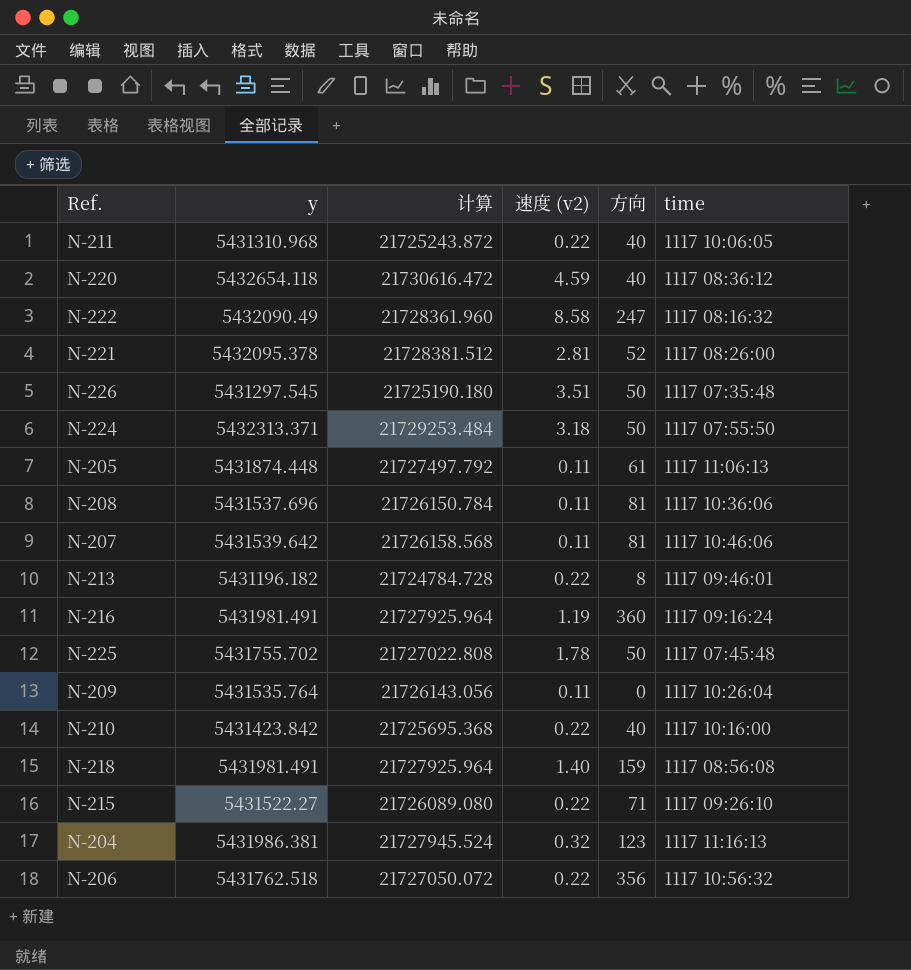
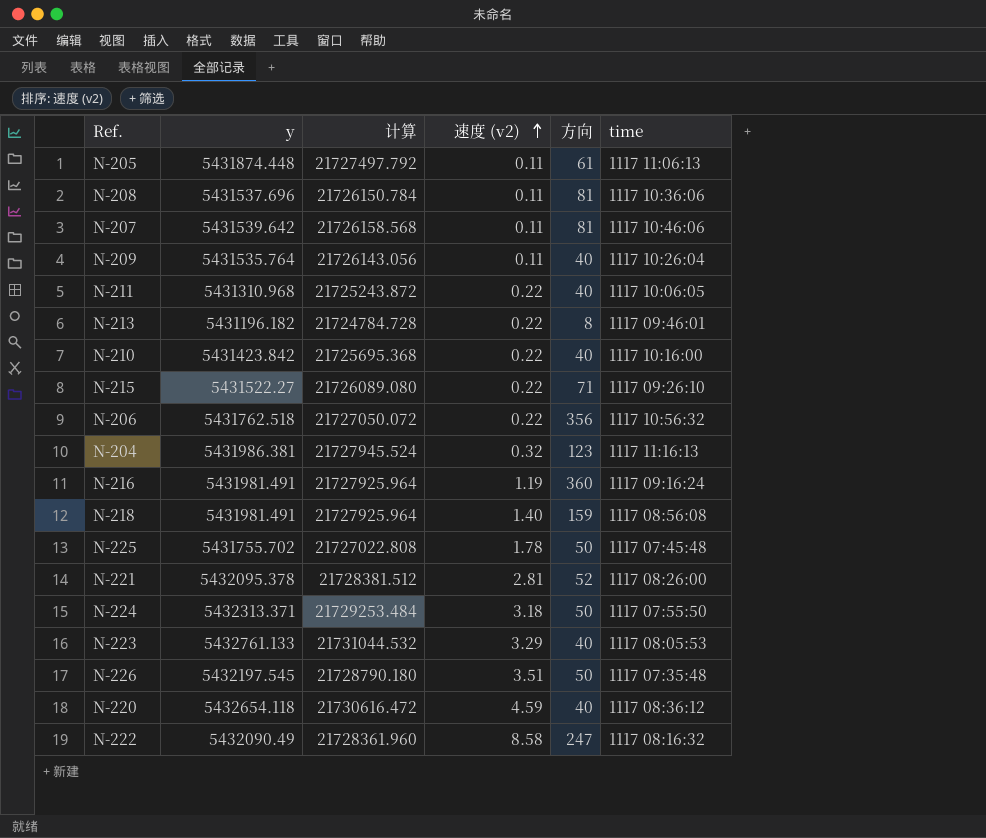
row order: none -> 速度 (v2) ascending
N-209 | 方向: 0 -> 40
row N-223: none -> 5432761.133 | 21731044.532 | 3.29 | 40 | 1117 08:05:53
N-226 | y: 5431297.545 -> 5432197.545
N-226 | 计算: 21725190.180 -> 21728790.180

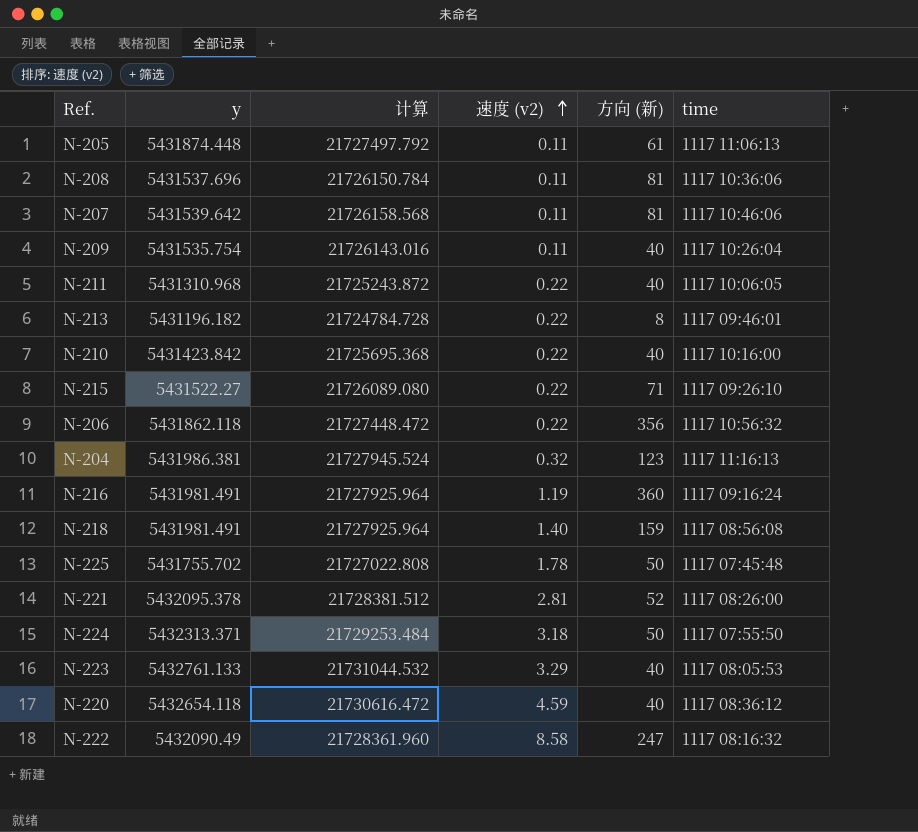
column name: 方向 -> 方向 (新)
row N-226: 5432197.545 | 21728790.180 | 3.51 | 50 | 1117 07:35:48 -> none
N-209 | y: 5431535.764 -> 5431535.754
N-209 | 计算: 21726143.056 -> 21726143.016
N-206 | y: 5431762.518 -> 5431862.118
N-206 | 计算: 21727050.072 -> 21727448.472

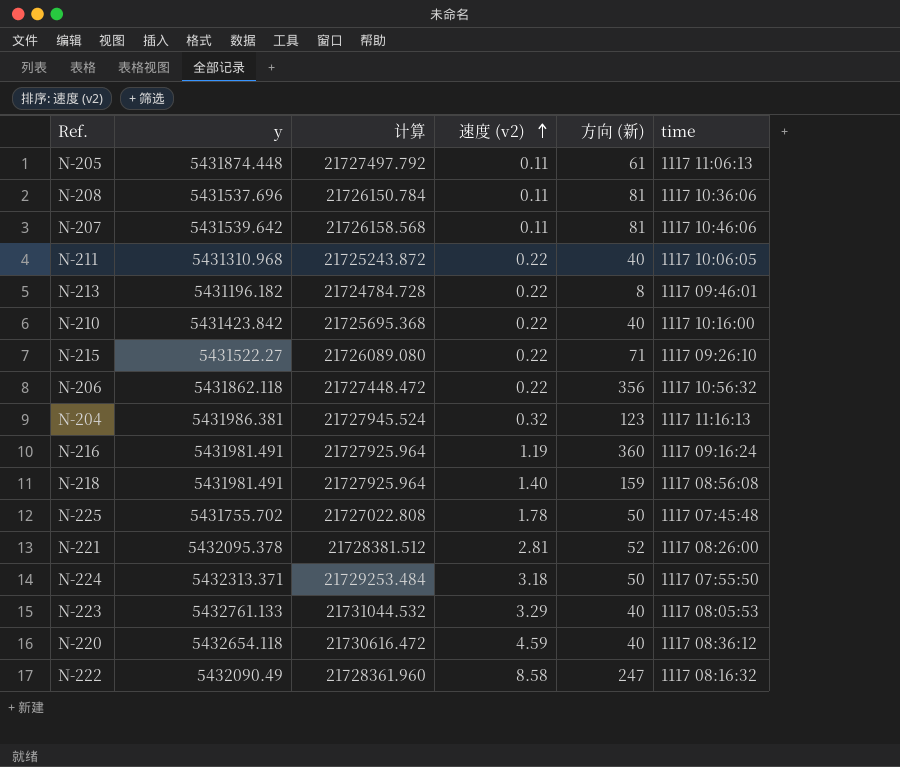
row N-209: 5431535.754 | 21726143.016 | 0.11 | 40 | 1117 10:26:04 -> none

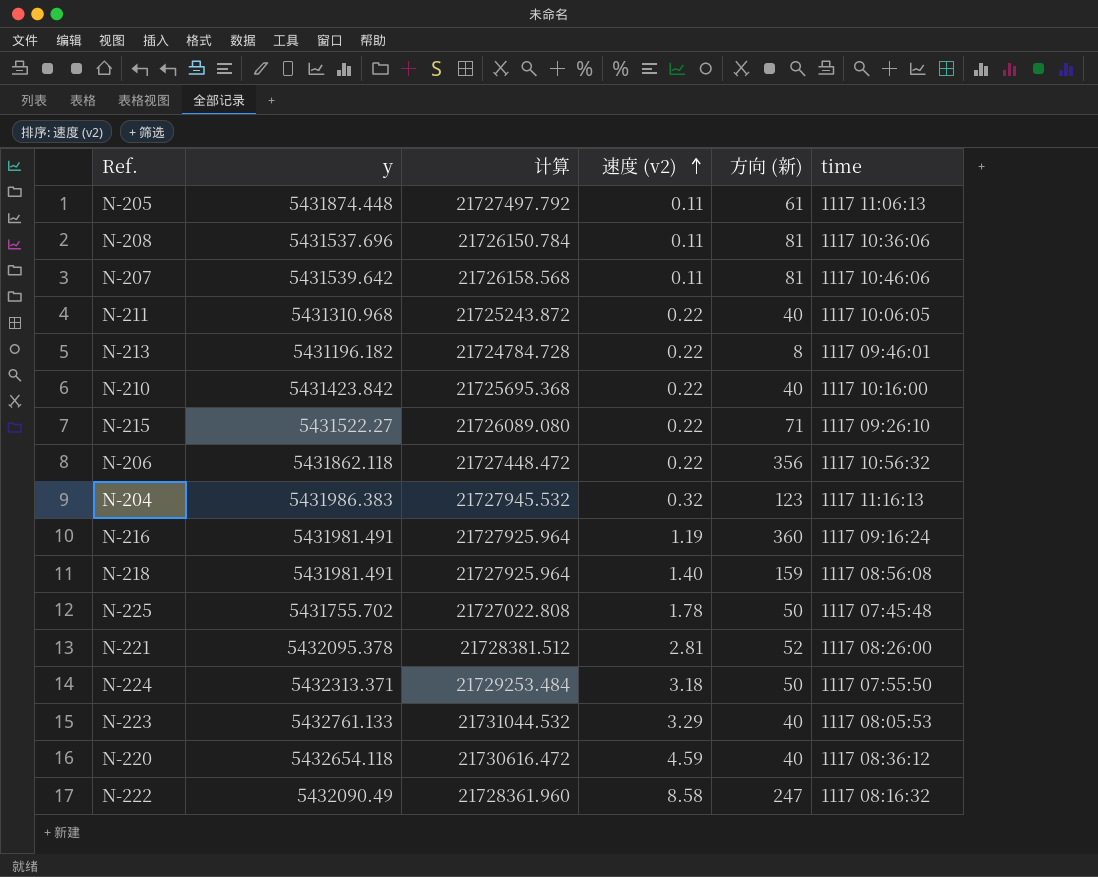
N-204 | y: 5431986.381 -> 5431986.383
N-204 | 计算: 21727945.524 -> 21727945.532

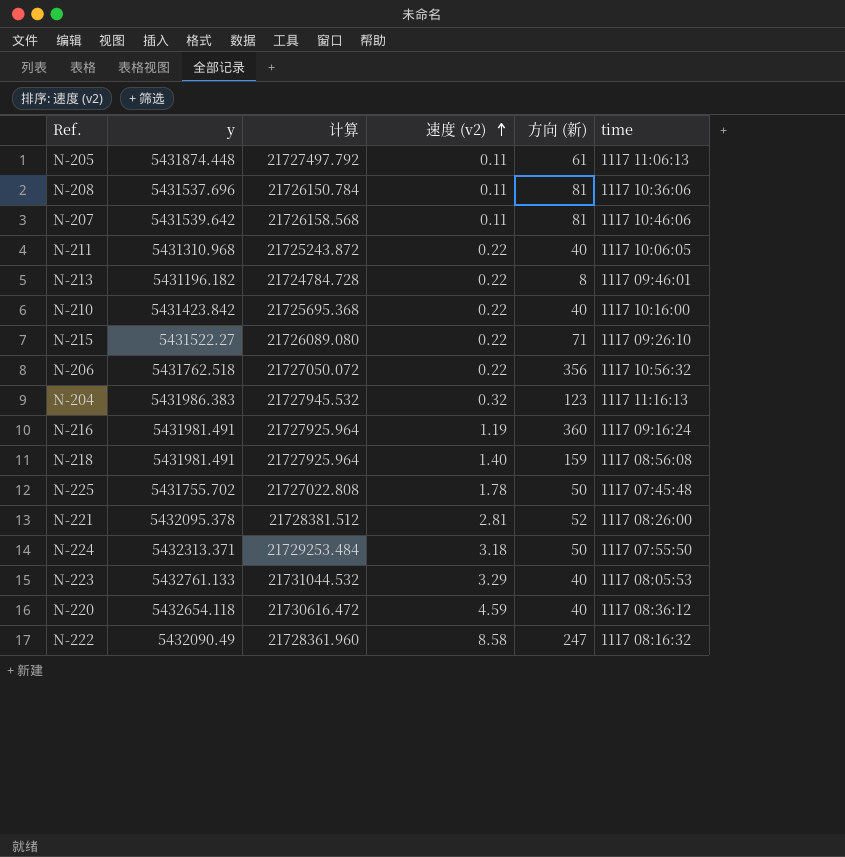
N-206 | y: 5431862.118 -> 5431762.518
N-206 | 计算: 21727448.472 -> 21727050.072

